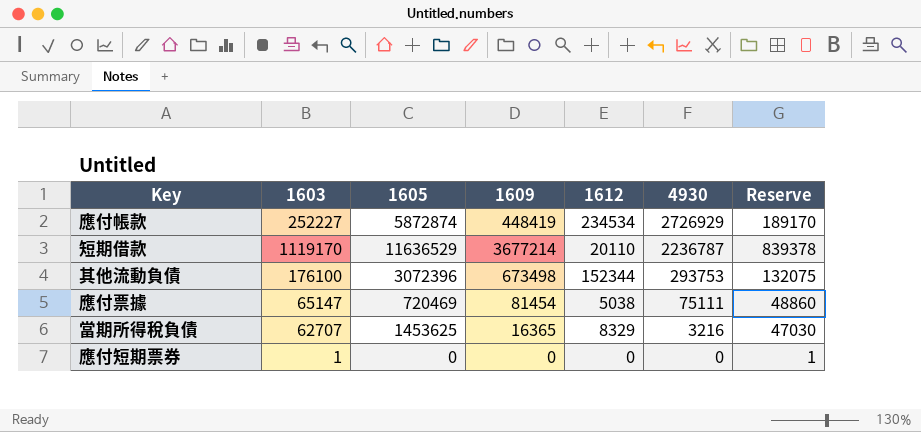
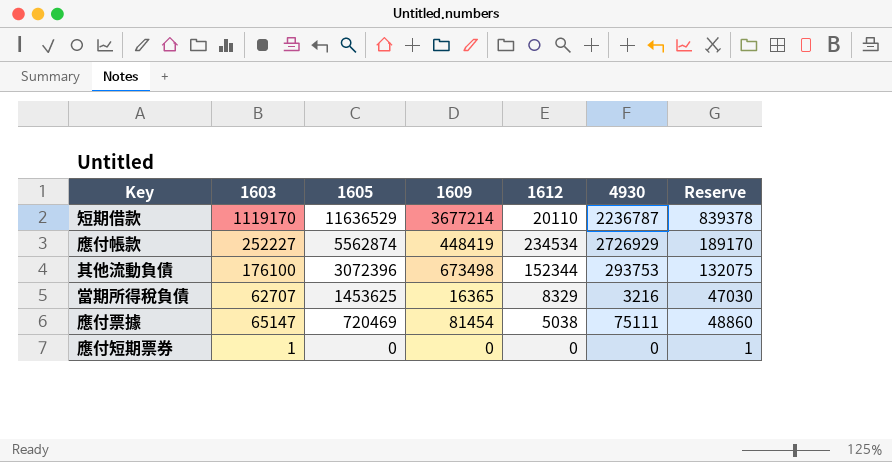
row order: 4930 descending -> 1605 descending
應付帳款 | 1605: 5872874 -> 5562874

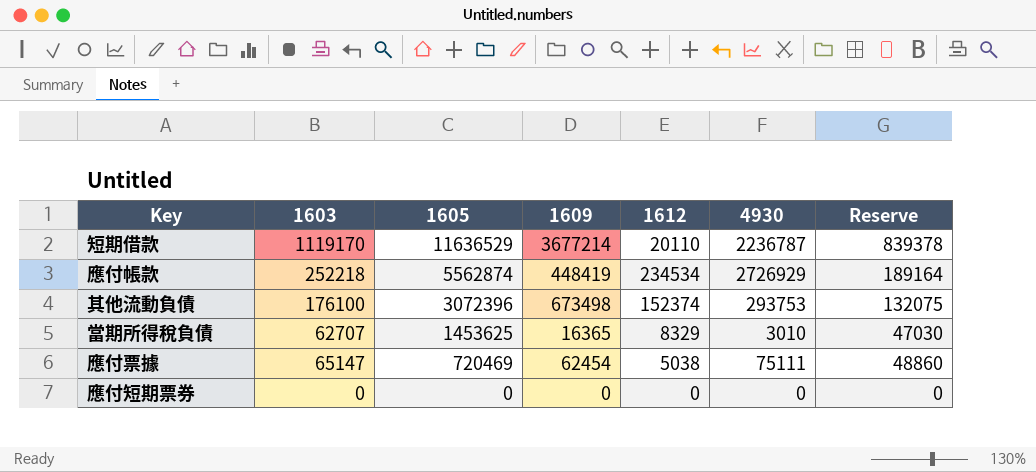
應付帳款 | 1603: 252227 -> 252218
應付帳款 | Reserve: 189170 -> 189164
其他流動負債 | 1612: 152344 -> 152374
當期所得稅負債 | 4930: 3216 -> 3010
應付票據 | 1609: 81454 -> 62454
應付短期票券 | 1603: 1 -> 0
應付短期票券 | Reserve: 1 -> 0

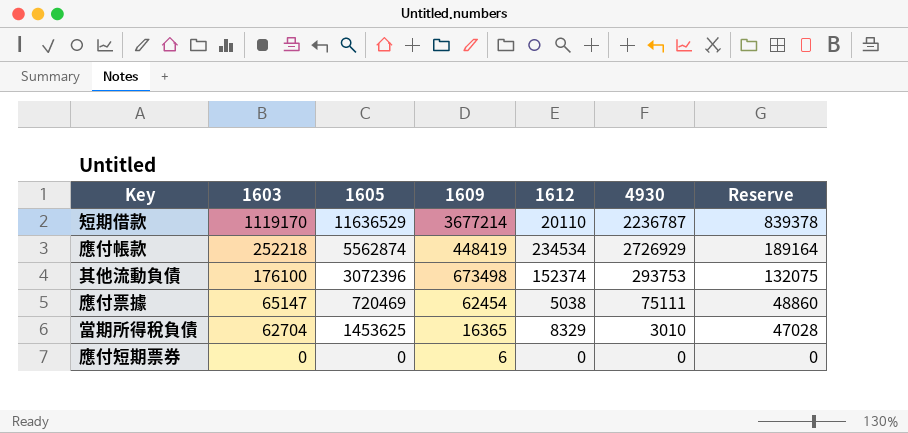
row order: 1605 descending -> 1603 descending
當期所得稅負債 | 1603: 62707 -> 62704
當期所得稅負債 | Reserve: 47030 -> 47028
應付短期票券 | 1609: 0 -> 6

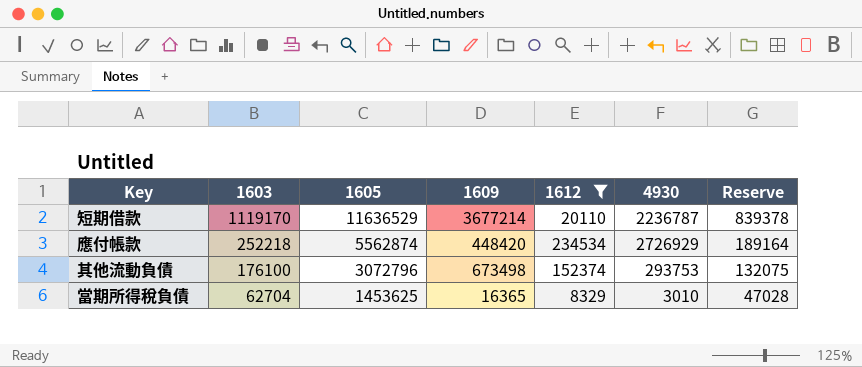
filter: none -> 1612 >= 8329
應付帳款 | 1609: 448419 -> 448420
其他流動負債 | 1605: 3072396 -> 3072796

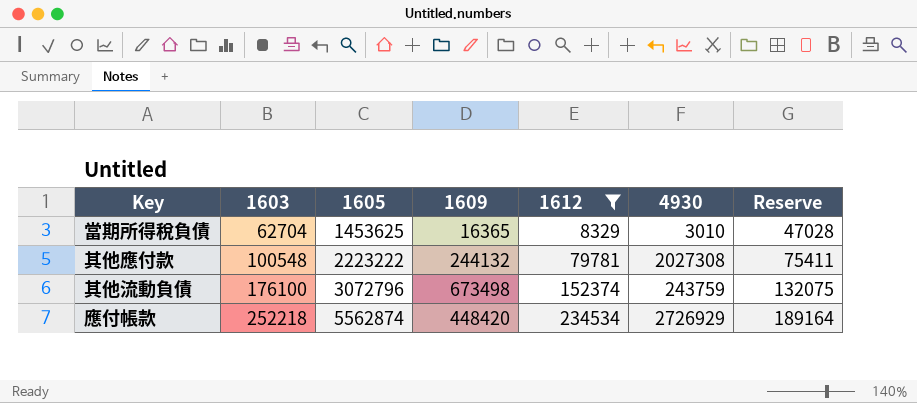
row order: 1603 descending -> 1603 ascending
row 短期借款: 1119170 | 11636529 | 3677214 | 20110 | 2236787 | 839378 -> none
row 其他應付款: none -> 100548 | 2223222 | 244132 | 79781 | 2027308 | 75411
其他流動負債 | 4930: 293753 -> 243759

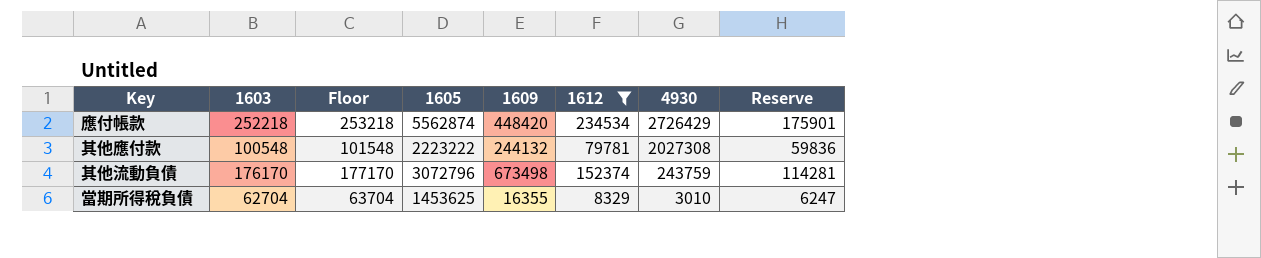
row order: 1603 ascending -> 4930 descending
column Floor | formula: none -> [1603] + 1000
column Reserve | formula: [1603] * 0.75 -> [1612] * 0.75
應付帳款 | 4930: 2726929 -> 2726429
其他流動負債 | 1603: 176100 -> 176170
當期所得稅負債 | 1609: 16365 -> 16355

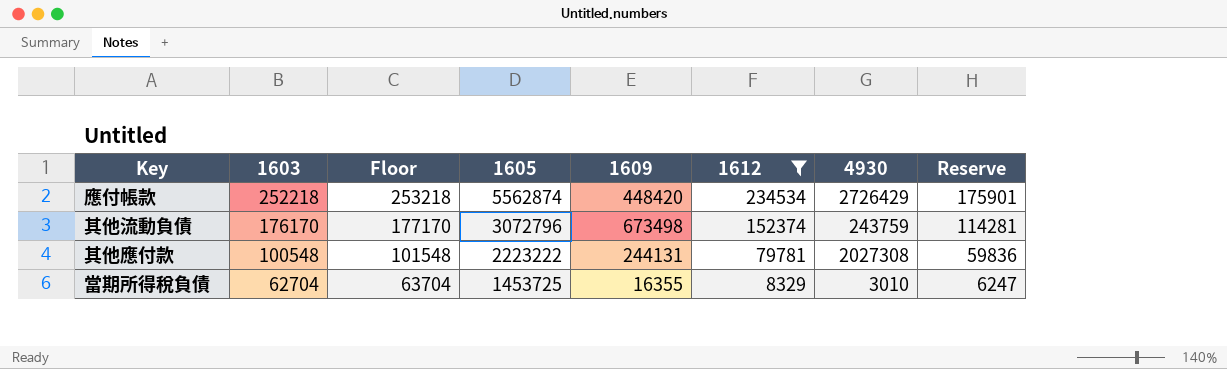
row order: 4930 descending -> 1603 descending
其他應付款 | 1609: 244132 -> 244131
當期所得稅負債 | 1605: 1453625 -> 1453725

